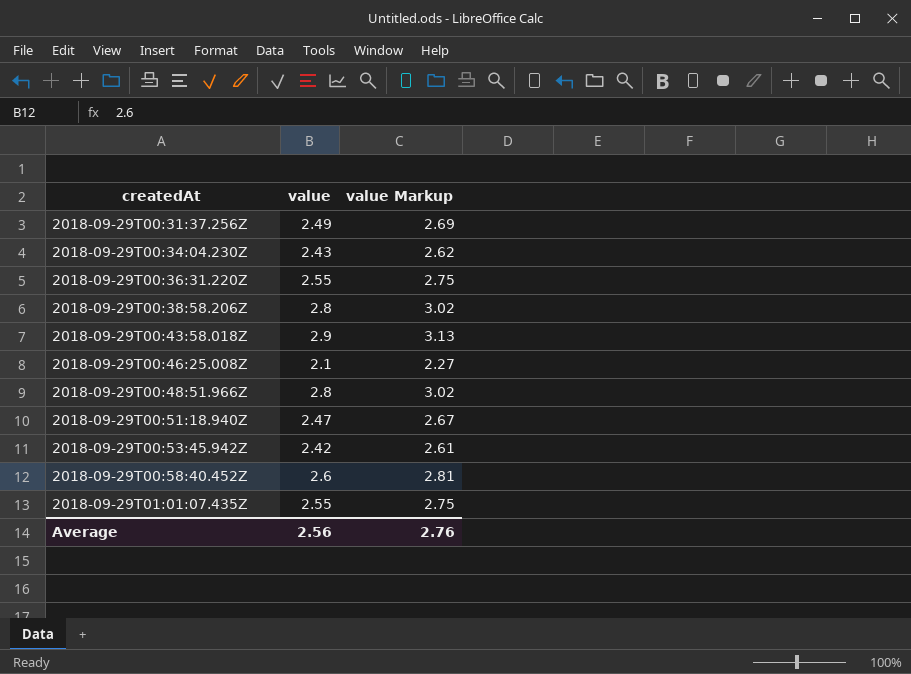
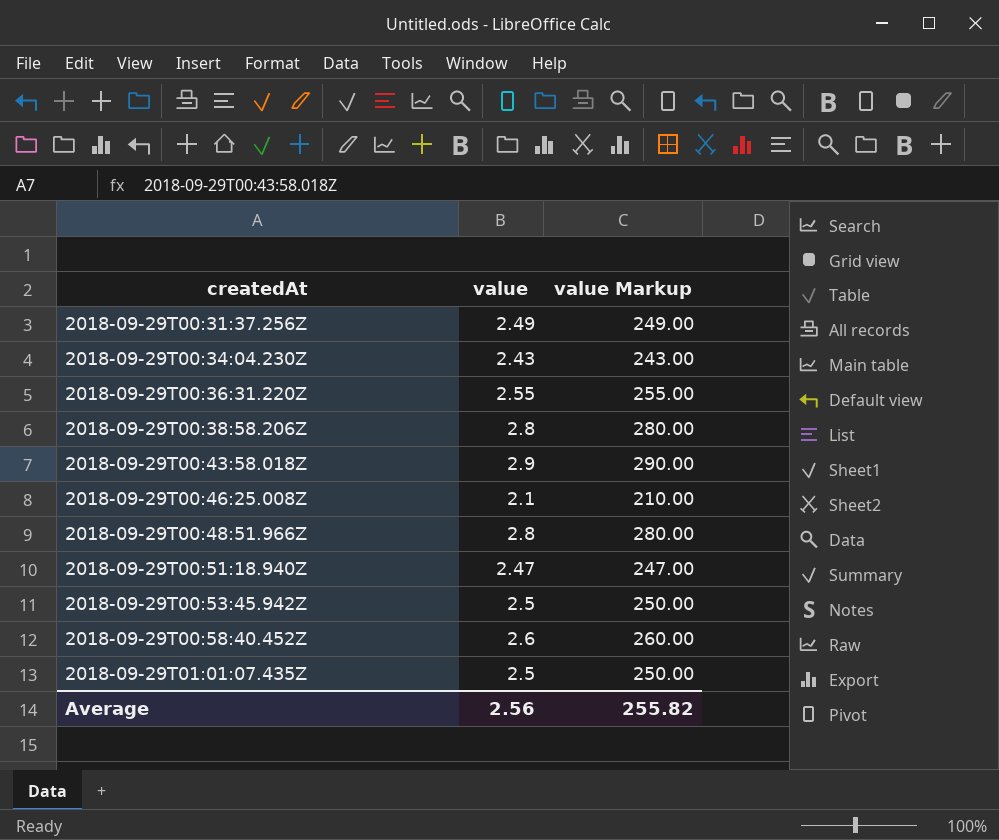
column value Markup | formula: [value] * 1.08 -> [value] * 100
2018-09-29T00:53:45.942Z | value: 2.42 -> 2.5
2018-09-29T01:01:07.435Z | value: 2.55 -> 2.5
Average | value Markup: 2.76 -> 255.82

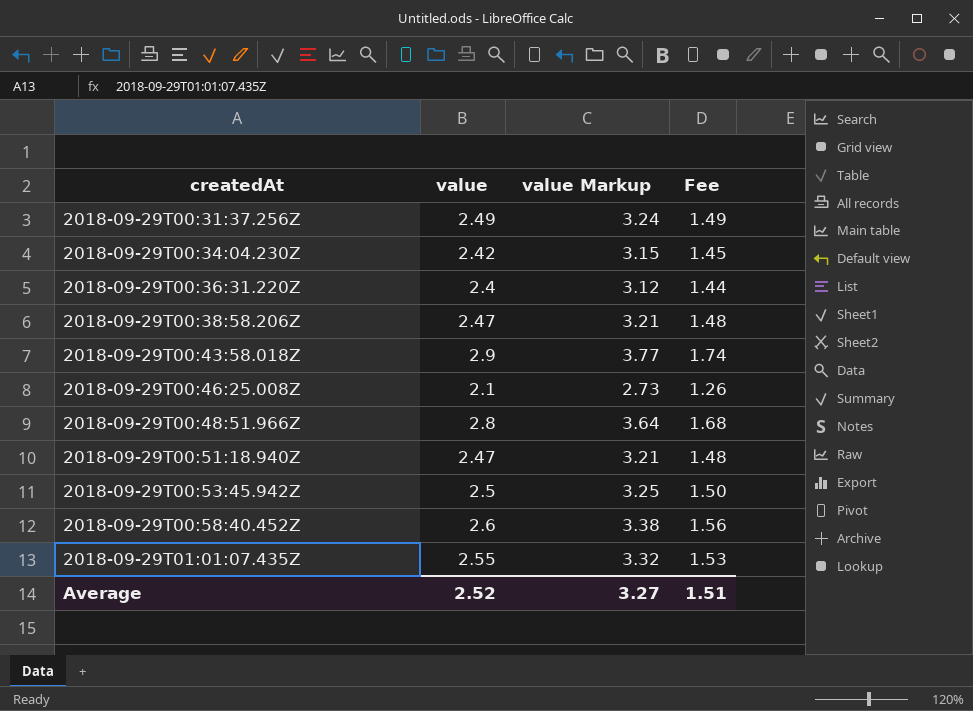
column value Markup | formula: [value] * 100 -> [value] * 1.3
column Fee | formula: none -> [value] * 0.6
2018-09-29T00:34:04.230Z | value: 2.43 -> 2.42
2018-09-29T00:36:31.220Z | value: 2.55 -> 2.4
2018-09-29T00:38:58.206Z | value: 2.8 -> 2.47
2018-09-29T01:01:07.435Z | value: 2.5 -> 2.55
Average | value: 2.56 -> 2.52
Average | value Markup: 255.82 -> 3.27

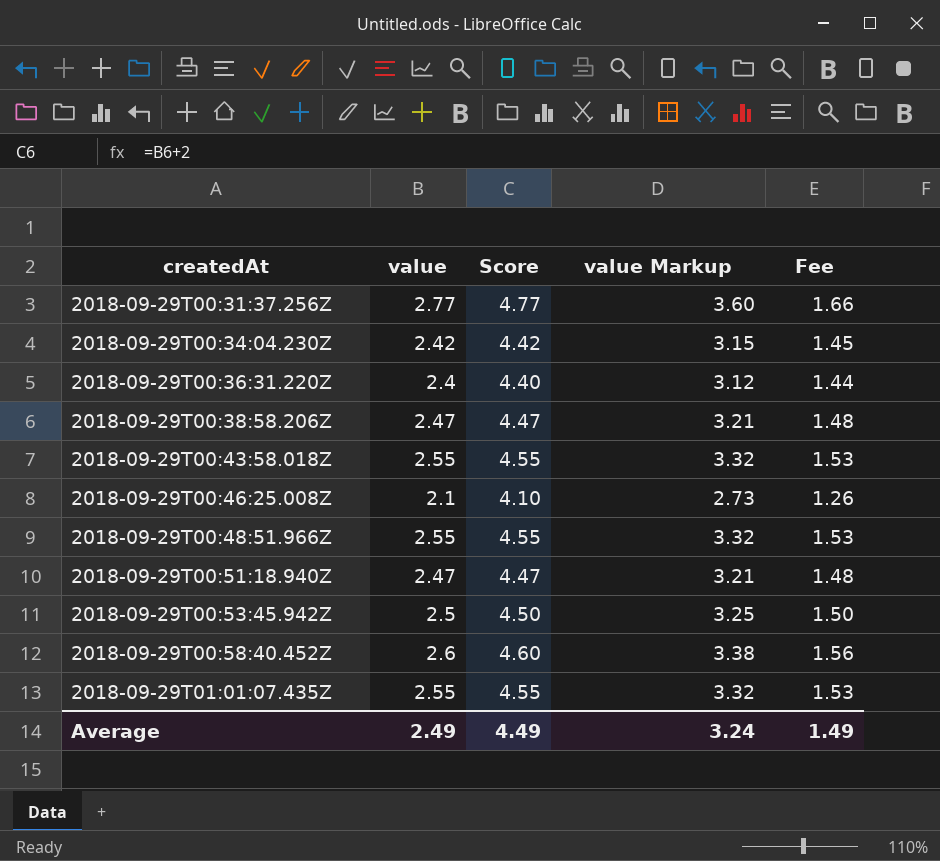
column Score | formula: none -> [value] + 2
2018-09-29T00:31:37.256Z | value: 2.49 -> 2.77
2018-09-29T00:31:37.256Z | value Markup: 3.24 -> 3.60
2018-09-29T00:31:37.256Z | Fee: 1.49 -> 1.66
2018-09-29T00:43:58.018Z | value: 2.9 -> 2.55
2018-09-29T00:43:58.018Z | value Markup: 3.77 -> 3.32
2018-09-29T00:43:58.018Z | Fee: 1.74 -> 1.53
2018-09-29T00:48:51.966Z | value: 2.8 -> 2.55
2018-09-29T00:48:51.966Z | value Markup: 3.64 -> 3.32
2018-09-29T00:48:51.966Z | Fee: 1.68 -> 1.53
Average | value: 2.52 -> 2.49
Average | value Markup: 3.27 -> 3.24
Average | Fee: 1.51 -> 1.49

